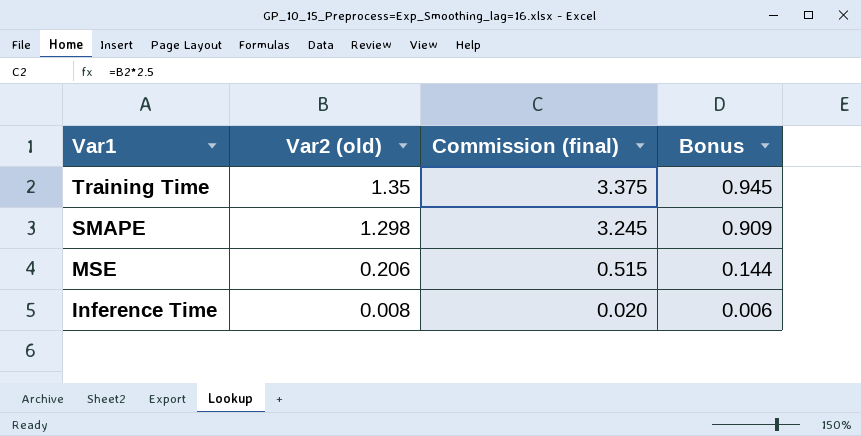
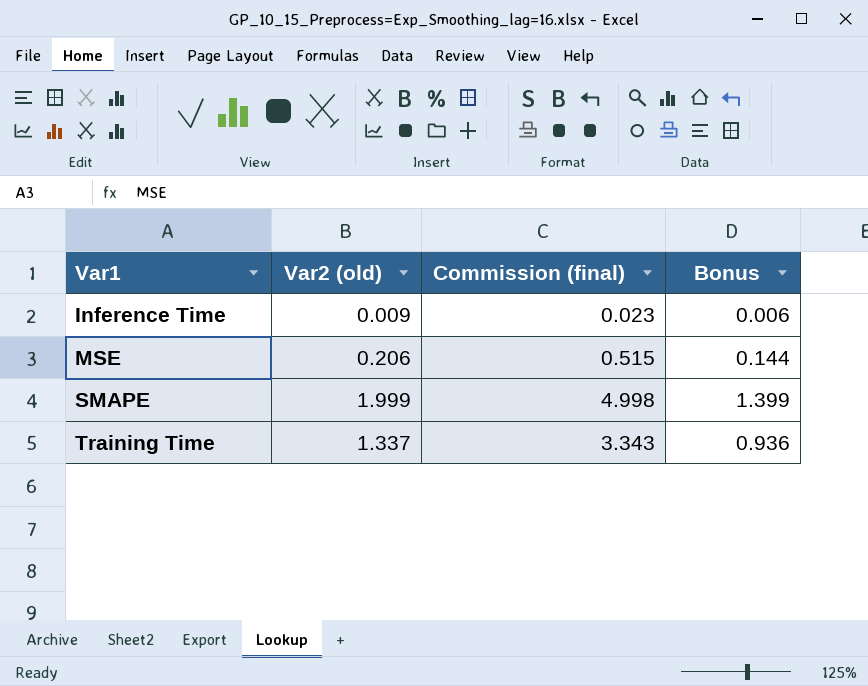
row order: Var1 descending -> Var1 ascending
Inference Time | Var2 (old): 0.008 -> 0.009
Inference Time | Commission (final): 0.020 -> 0.023
SMAPE | Var2 (old): 1.298 -> 1.999
SMAPE | Commission (final): 3.245 -> 4.998
SMAPE | Bonus: 0.909 -> 1.399
Training Time | Var2 (old): 1.35 -> 1.337
Training Time | Commission (final): 3.375 -> 3.343
Training Time | Bonus: 0.945 -> 0.936

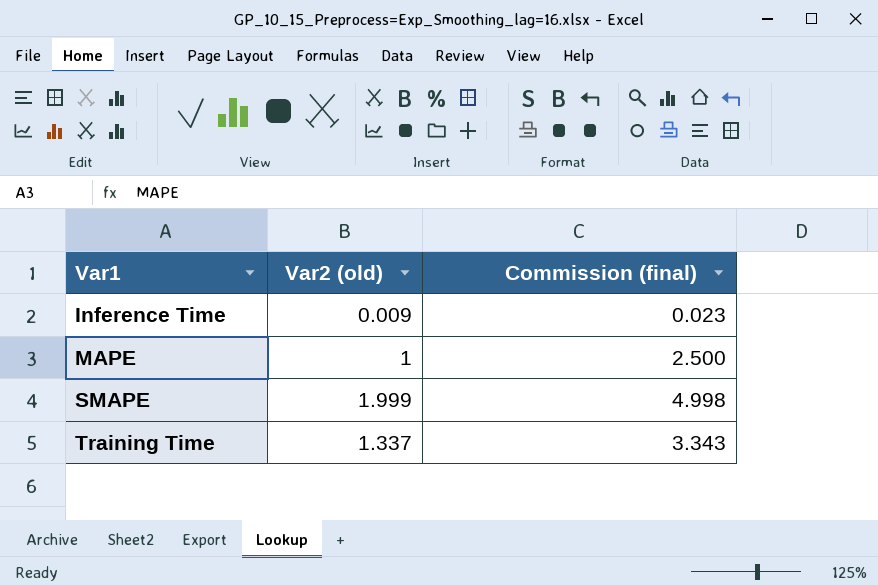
column Bonus | formula: [Var2 (old)] * 0.7 -> none
row MSE: 0.206 | 0.515 | 0.144 -> none
row MAPE: none -> 1 | 2.500

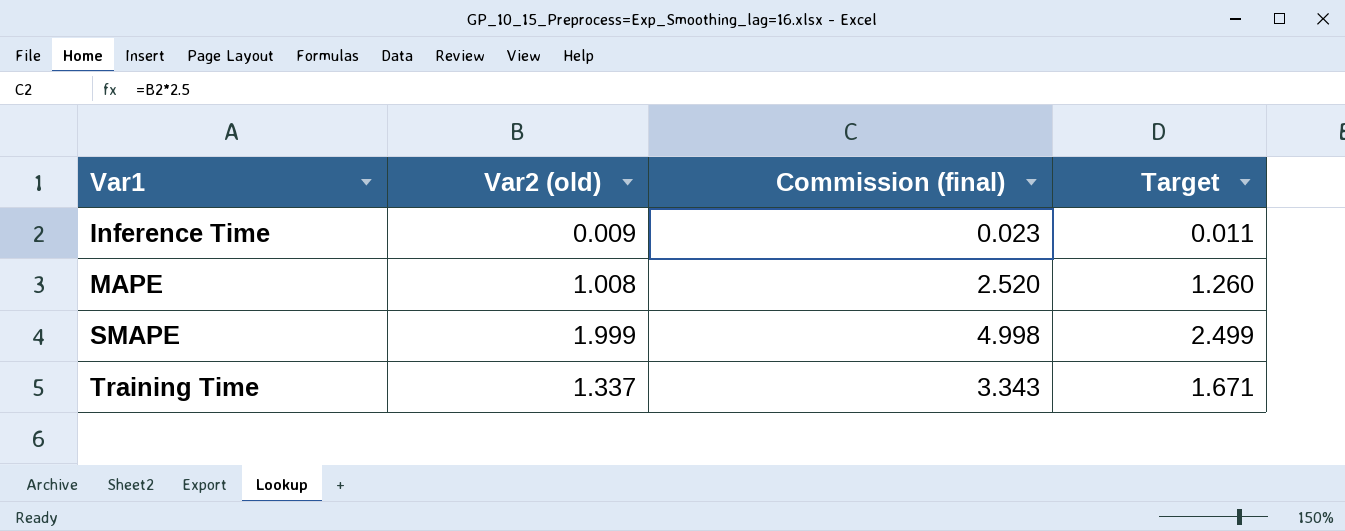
column Target | formula: none -> [Var2 (old)] * 1.25
MAPE | Var2 (old): 1 -> 1.008
MAPE | Commission (final): 2.500 -> 2.520

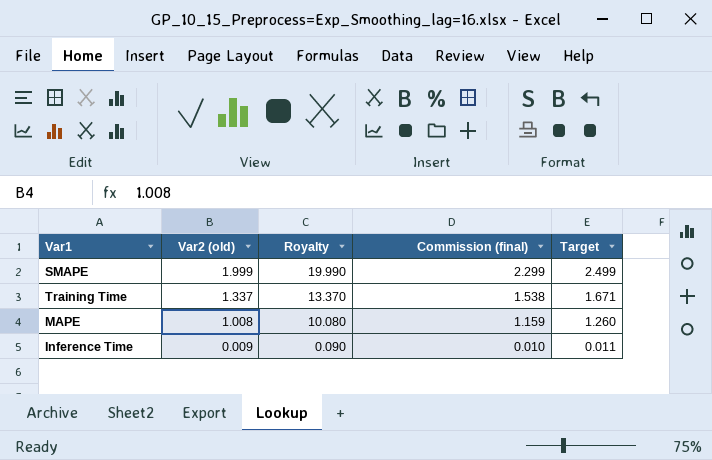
row order: Var1 ascending -> Var2 (old) descending
column Royalty | formula: none -> [Var2 (old)] * 10
column Commission (final) | formula: [Var2 (old)] * 2.5 -> [Var2 (old)] * 1.15

